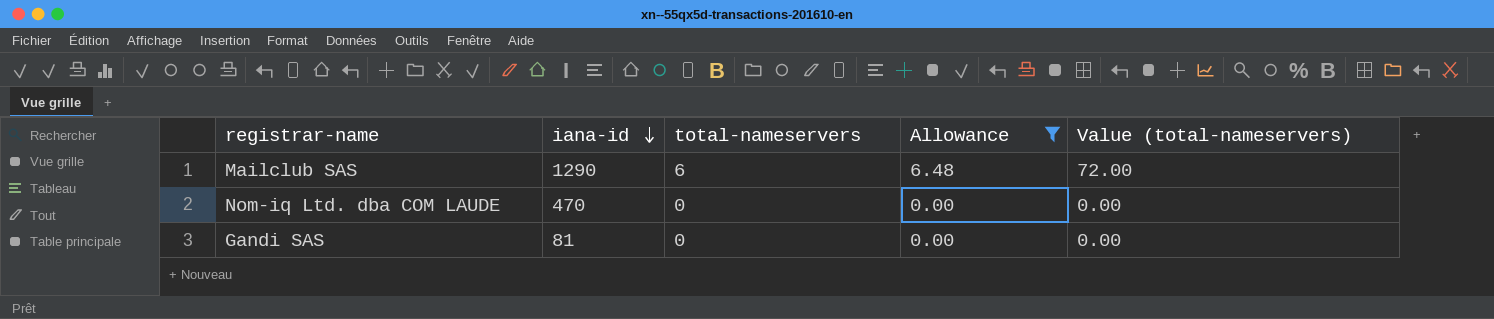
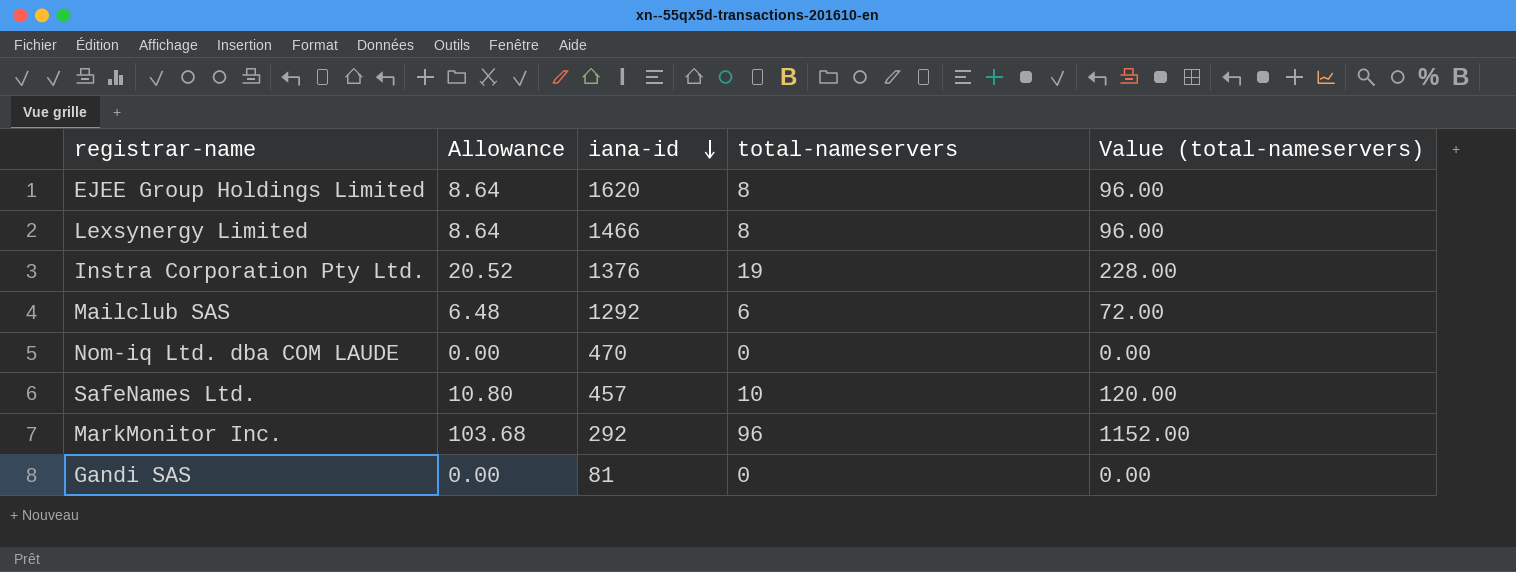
filter: Allowance <= 6.48 -> none
column Allowance | position: 4 -> 2
Mailclub SAS | iana-id: 1290 -> 1292

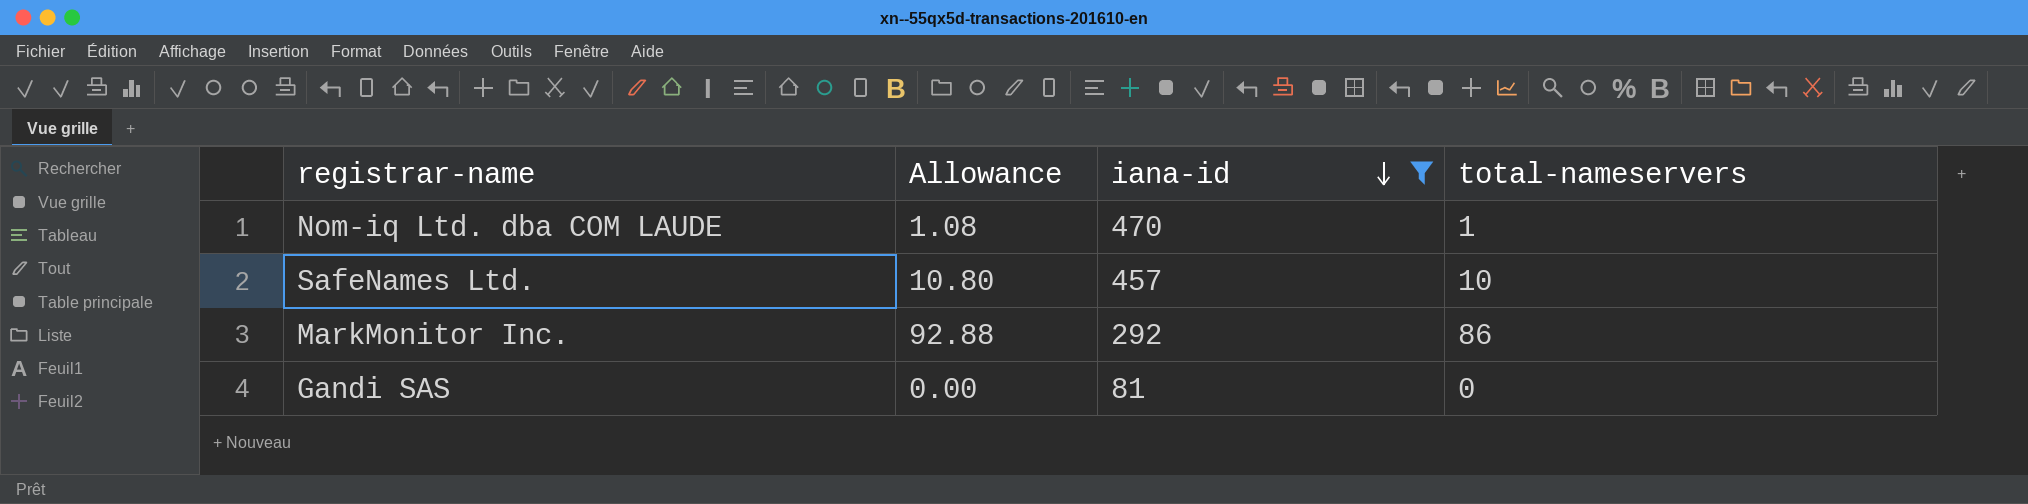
filter: none -> iana-id <= 470
column Value (total-nameservers) | formula: [total-nameservers] * 12 -> none
Nom-iq Ltd. dba COM LAUDE | Allowance: 0.00 -> 1.08
Nom-iq Ltd. dba COM LAUDE | total-nameservers: 0 -> 1
MarkMonitor Inc. | Allowance: 103.68 -> 92.88
MarkMonitor Inc. | total-nameservers: 96 -> 86

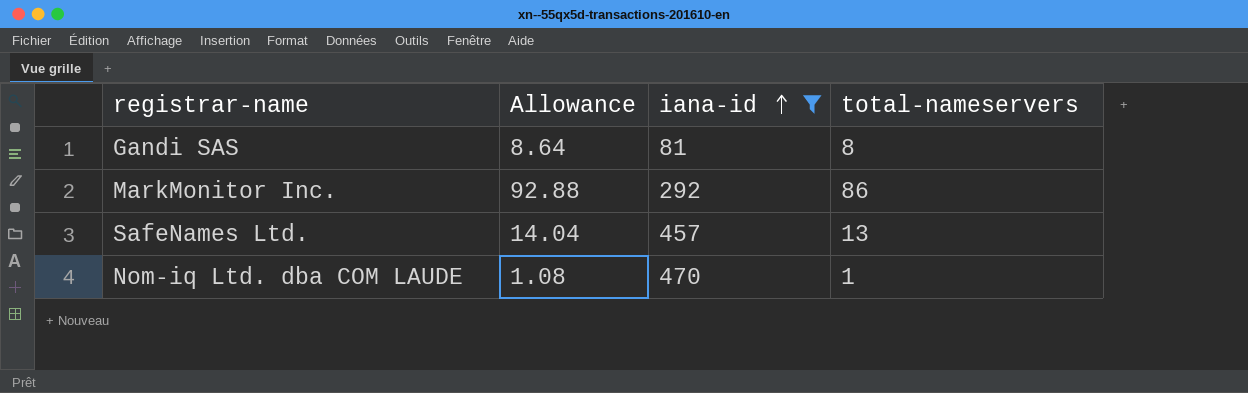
row order: iana-id descending -> iana-id ascending
Gandi SAS | Allowance: 0.00 -> 8.64
Gandi SAS | total-nameservers: 0 -> 8
SafeNames Ltd. | Allowance: 10.80 -> 14.04
SafeNames Ltd. | total-nameservers: 10 -> 13

